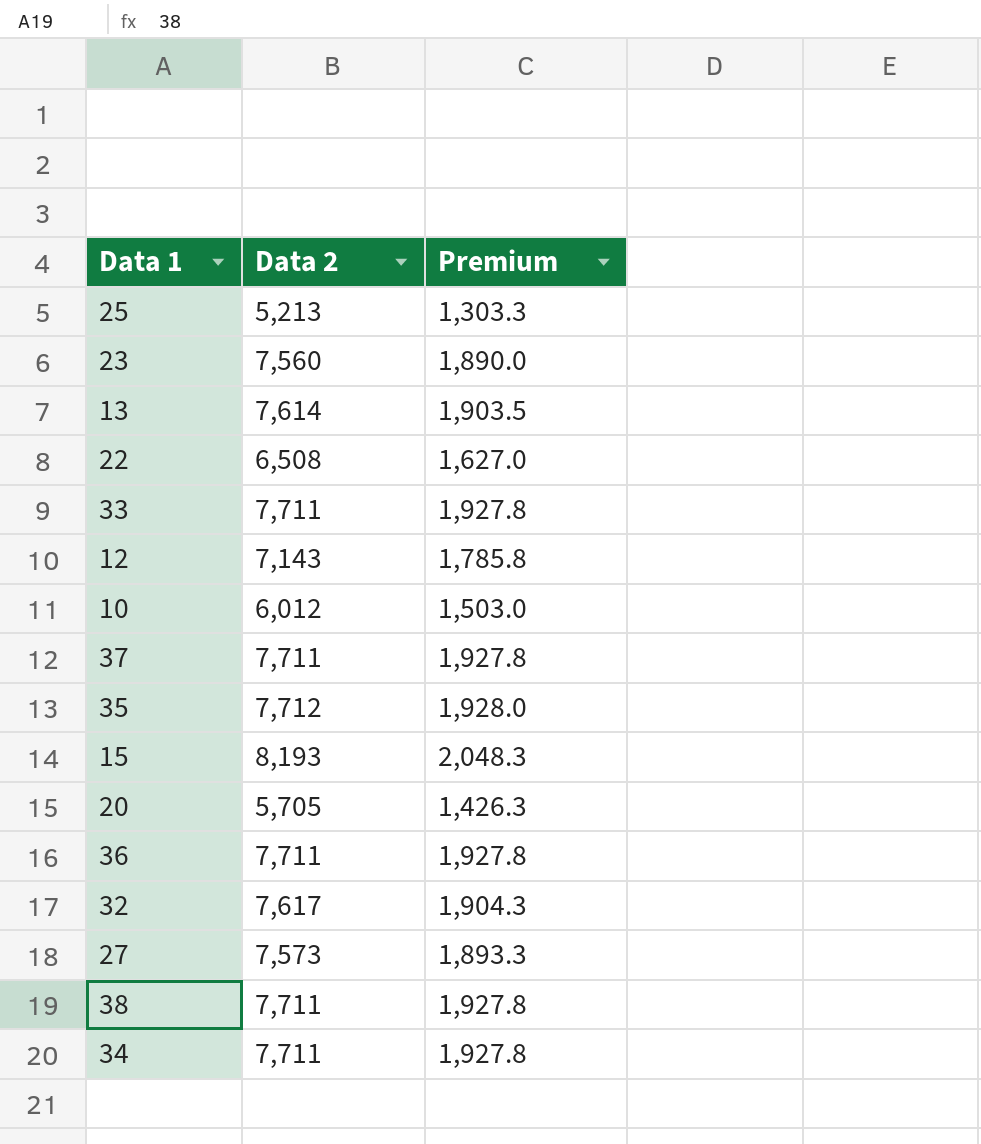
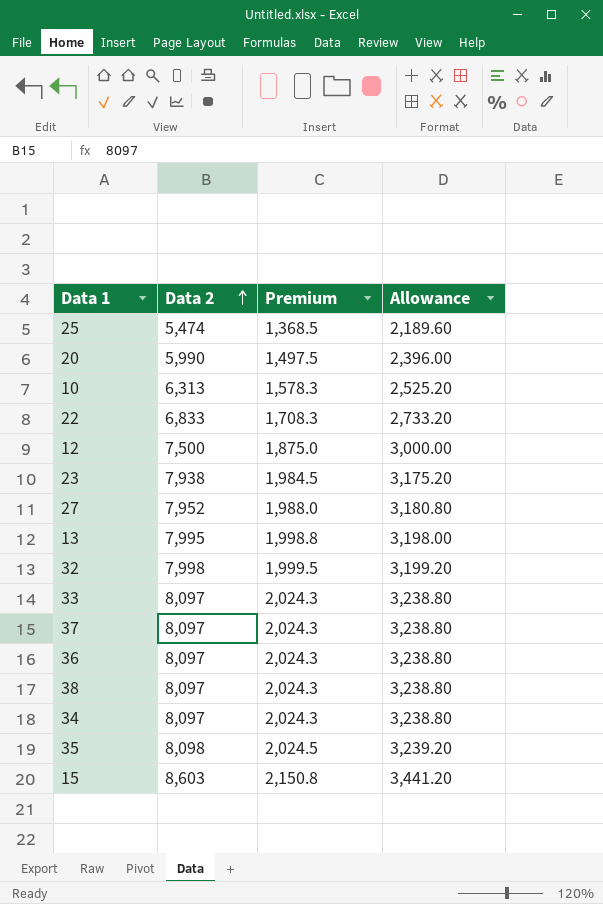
row order: none -> Data 2 ascending
column Allowance | formula: none -> [Data 2] * 0.4
25 | Data 2: 5,213 -> 5,474
25 | Premium: 1,303.3 -> 1,368.5
20 | Data 2: 5,705 -> 5,990
20 | Premium: 1,426.3 -> 1,497.5
10 | Data 2: 6,012 -> 6,313
10 | Premium: 1,503.0 -> 1,578.3
22 | Data 2: 6,508 -> 6,833
22 | Premium: 1,627.0 -> 1,708.3
12 | Data 2: 7,143 -> 7,500
12 | Premium: 1,785.8 -> 1,875.0
23 | Data 2: 7,560 -> 7,938
23 | Premium: 1,890.0 -> 1,984.5
27 | Data 2: 7,573 -> 7,952
27 | Premium: 1,893.3 -> 1,988.0
13 | Data 2: 7,614 -> 7,995
13 | Premium: 1,903.5 -> 1,998.8
32 | Data 2: 7,617 -> 7,998
32 | Premium: 1,904.3 -> 1,999.5
33 | Data 2: 7,711 -> 8,097
33 | Premium: 1,927.8 -> 2,024.3
37 | Data 2: 7,711 -> 8,097
37 | Premium: 1,927.8 -> 2,024.3
36 | Data 2: 7,711 -> 8,097
36 | Premium: 1,927.8 -> 2,024.3
38 | Data 2: 7,711 -> 8,097
38 | Premium: 1,927.8 -> 2,024.3
34 | Data 2: 7,711 -> 8,097
34 | Premium: 1,927.8 -> 2,024.3
35 | Data 2: 7,712 -> 8,098
35 | Premium: 1,928.0 -> 2,024.5
15 | Data 2: 8,193 -> 8,603
15 | Premium: 2,048.3 -> 2,150.8

